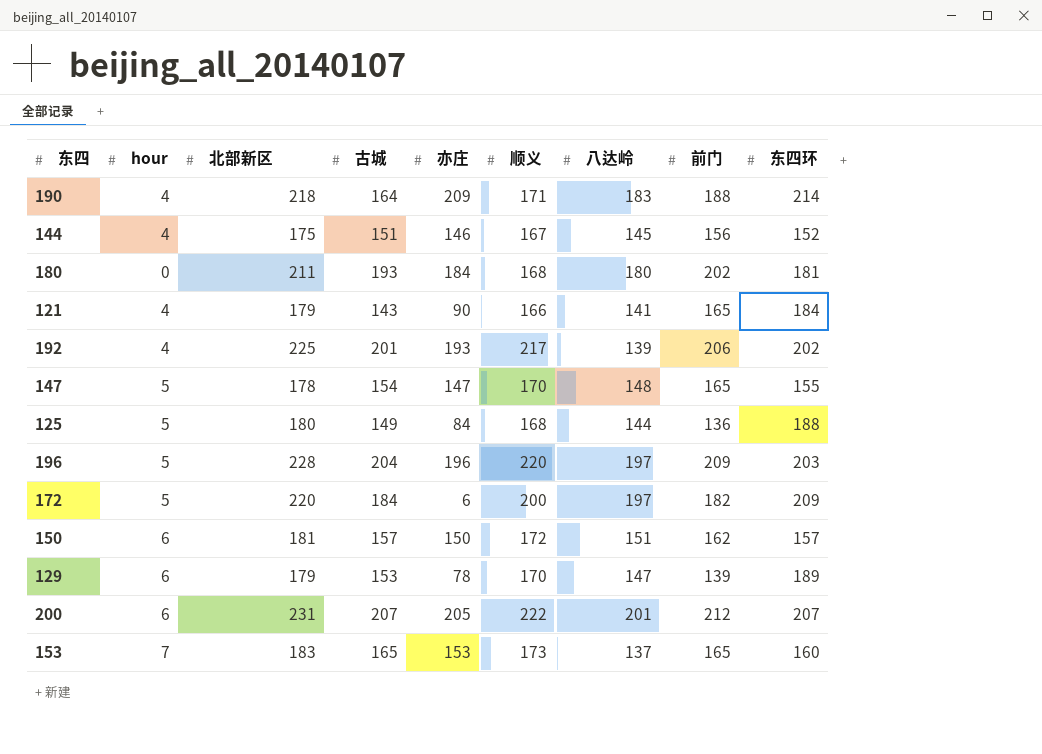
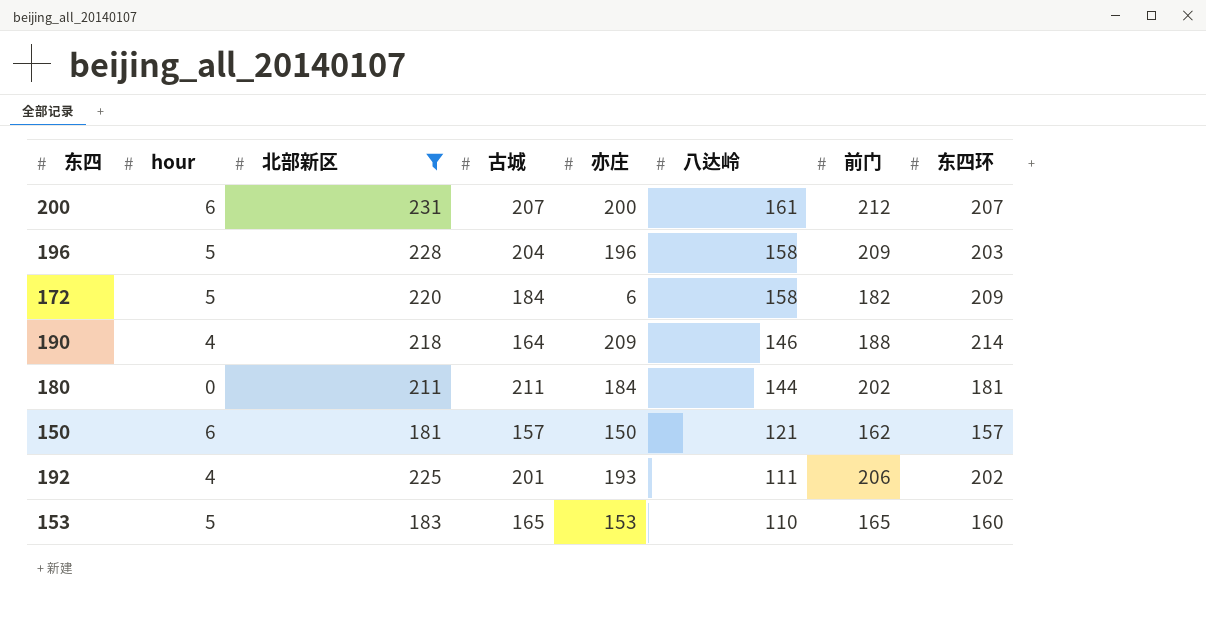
filter: none -> 北部新区 >= 181
row order: none -> 八达岭 descending
column 顺义 | position: 6 -> none
200 | 亦庄: 205 -> 200
200 | 八达岭: 201 -> 161
196 | 八达岭: 197 -> 158
172 | 八达岭: 197 -> 158
190 | 八达岭: 183 -> 146
180 | 古城: 193 -> 211
180 | 八达岭: 180 -> 144
150 | 八达岭: 151 -> 121
192 | 八达岭: 139 -> 111
153 | hour: 7 -> 5
153 | 八达岭: 137 -> 110

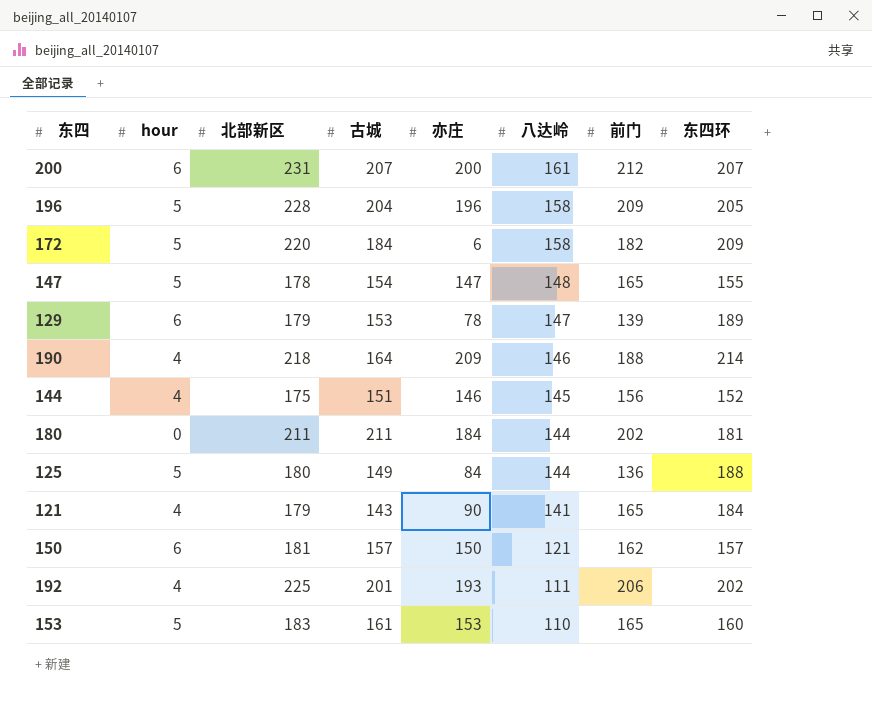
filter: 北部新区 >= 181 -> none
196 | 东四环: 203 -> 205
153 | 古城: 165 -> 161

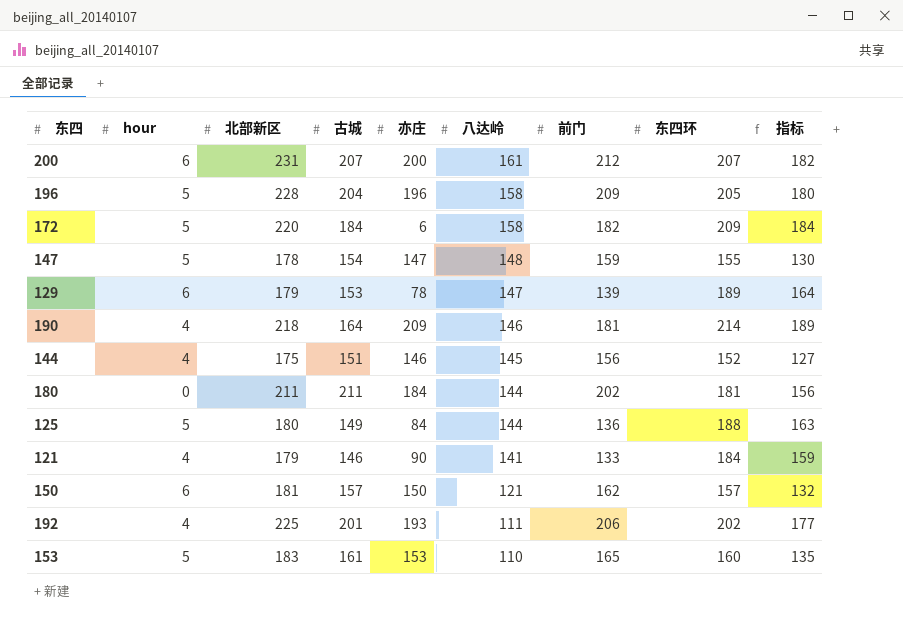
column 指标 | formula: none -> [东四环] - 25
147 | 前门: 165 -> 159
190 | 前门: 188 -> 181
121 | 古城: 143 -> 146
121 | 前门: 165 -> 133

